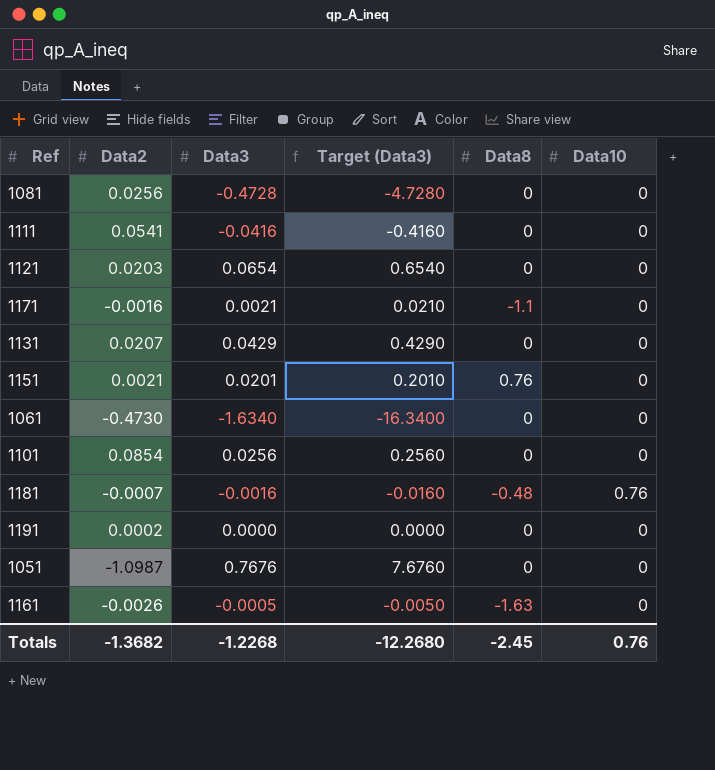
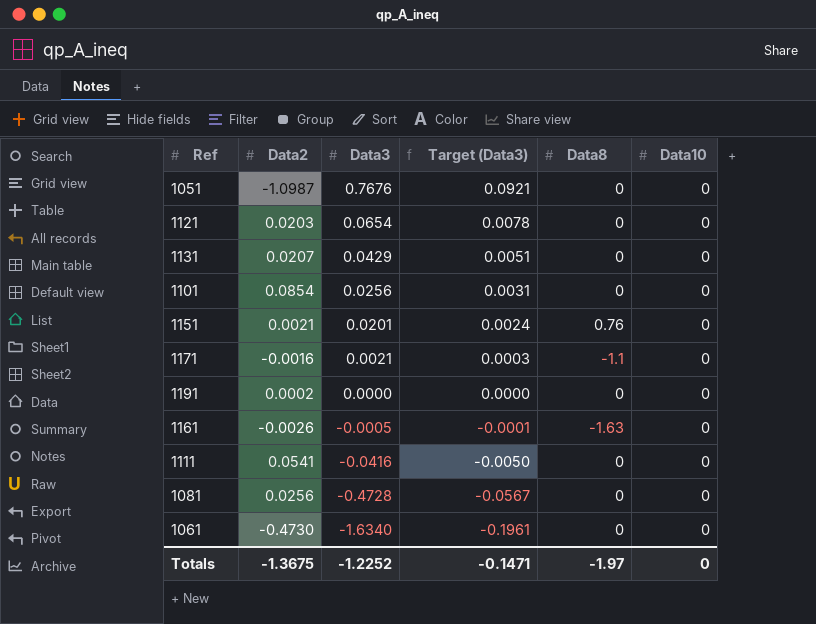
row order: none -> Data3 descending
column Target (Data3) | formula: [Data3] * 10 -> [Data3] * 0.12
row 1181: -0.0007 | -0.0016 | -0.0160 | -0.48 | 0.76 -> none
Totals | Data2: -1.3682 -> -1.3675
Totals | Data3: -1.2268 -> -1.2252
Totals | Target (Data3): -12.2680 -> -0.1471
Totals | Data8: -2.45 -> -1.97
Totals | Data10: 0.76 -> 0

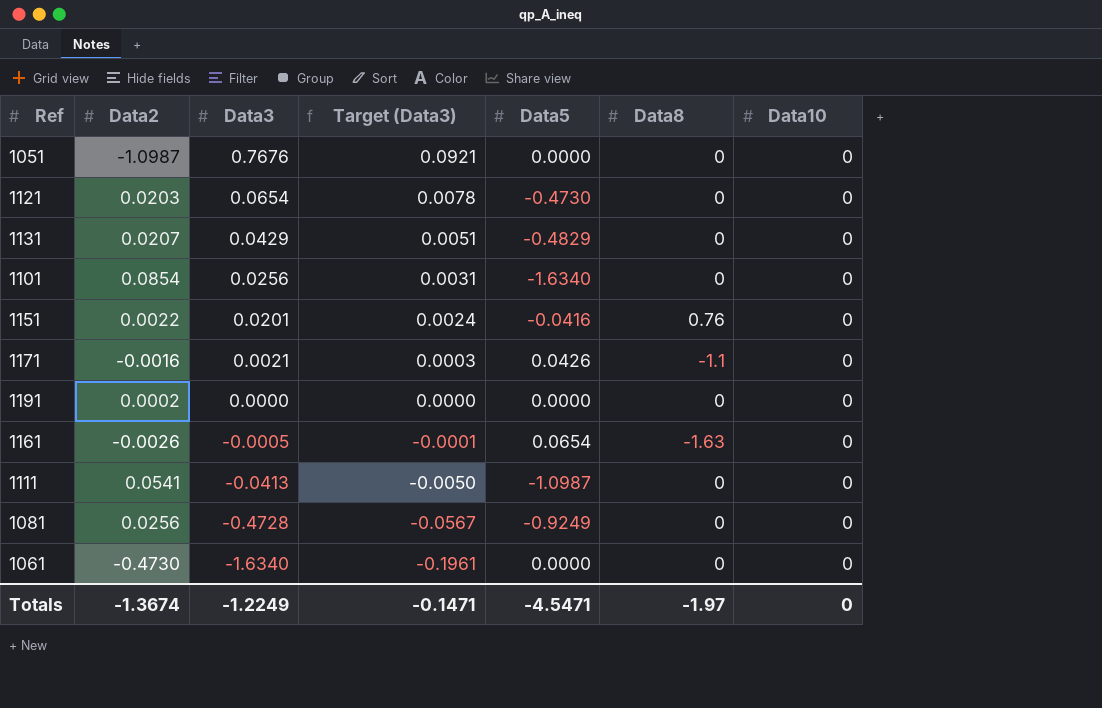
column Data5 | position: none -> 5
1151 | Data2: 0.0021 -> 0.0022
1111 | Data3: -0.0416 -> -0.0413
Totals | Data2: -1.3675 -> -1.3674
Totals | Data3: -1.2252 -> -1.2249

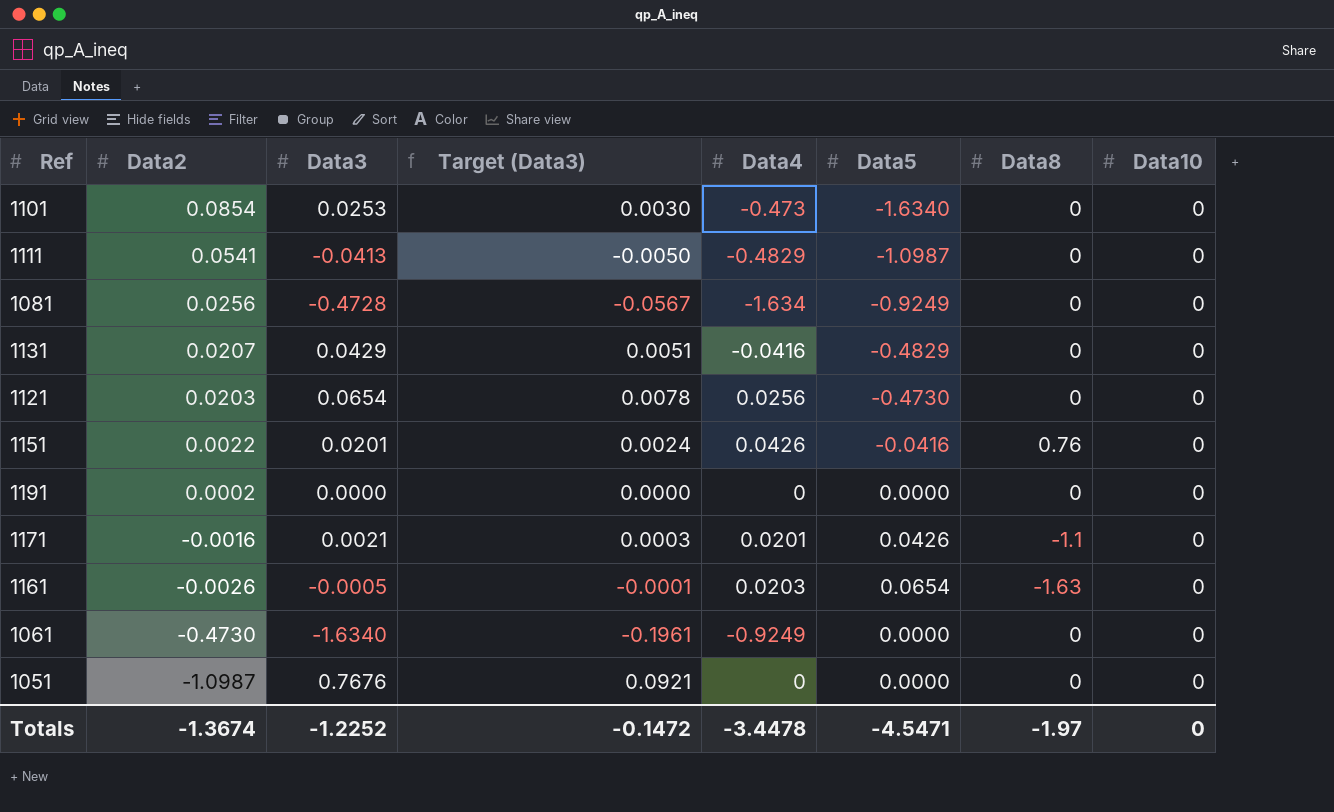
row order: Data3 descending -> Data2 descending
column Data4 | position: none -> 5
1101 | Data3: 0.0256 -> 0.0253
1101 | Target (Data3): 0.0031 -> 0.0030
Totals | Data3: -1.2249 -> -1.2252
Totals | Target (Data3): -0.1471 -> -0.1472

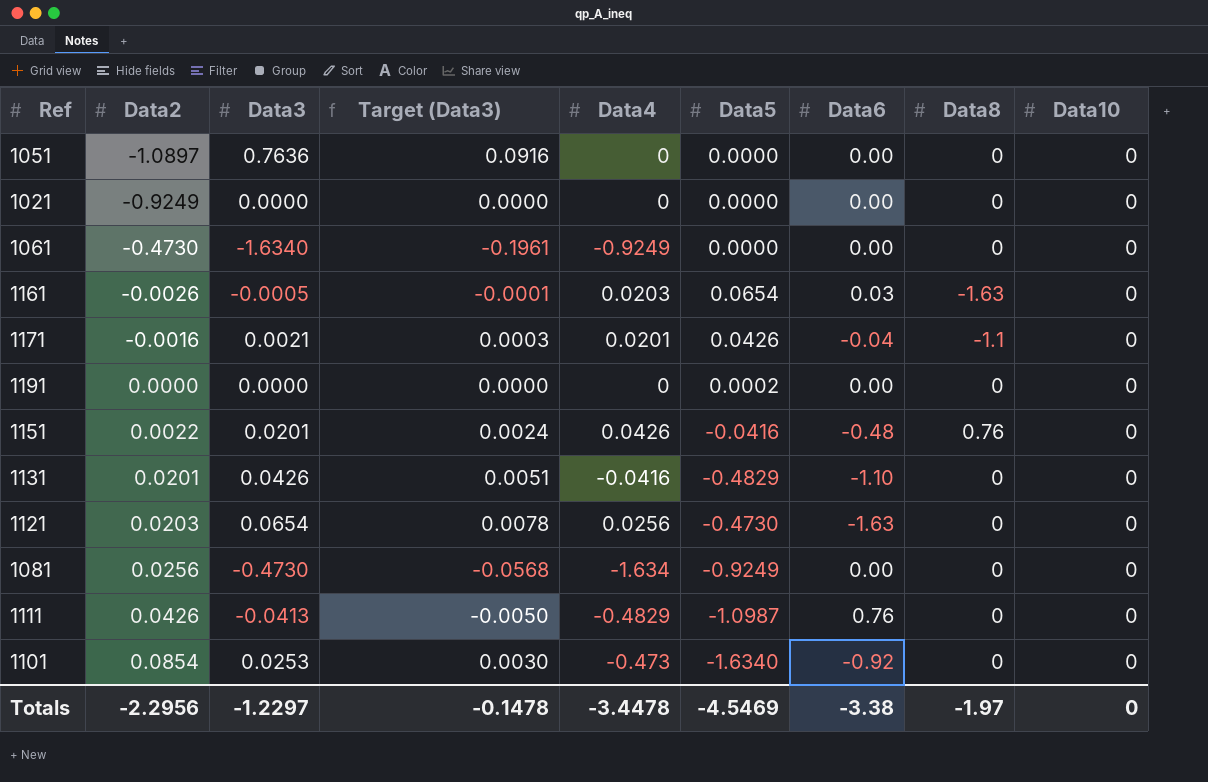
row order: Data2 descending -> Data2 ascending
column Data6 | position: none -> 7
1051 | Data2: -1.0987 -> -1.0897
1051 | Data3: 0.7676 -> 0.7636
1051 | Target (Data3): 0.0921 -> 0.0916
row 1021: none -> -0.9249 | 0.0000 | 0.0000 | 0 | 0.0000 | 0.00 | 0 | 0
1191 | Data2: 0.0002 -> 0.0000
1191 | Data5: 0.0000 -> 0.0002
1131 | Data2: 0.0207 -> 0.0201
1131 | Data3: 0.0429 -> 0.0426
1081 | Data3: -0.4728 -> -0.4730
1081 | Target (Data3): -0.0567 -> -0.0568
1111 | Data2: 0.0541 -> 0.0426
Totals | Data2: -1.3674 -> -2.2956
Totals | Data3: -1.2252 -> -1.2297
Totals | Target (Data3): -0.1472 -> -0.1478
Totals | Data5: -4.5471 -> -4.5469

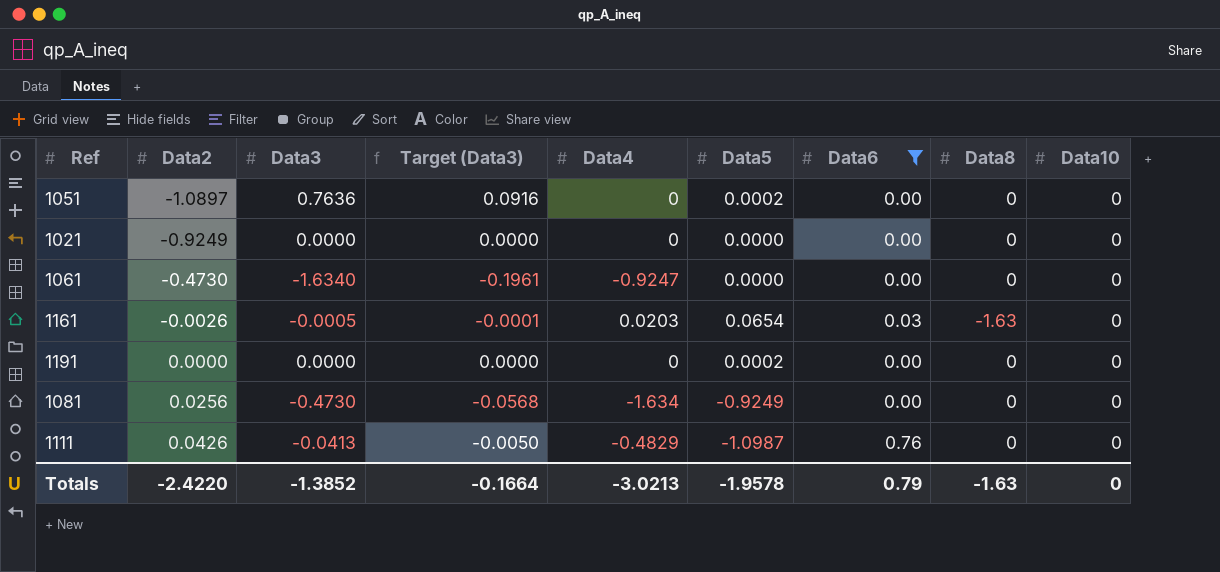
filter: none -> Data6 >= 0.00
1051 | Data5: 0.0000 -> 0.0002
1061 | Data4: -0.9249 -> -0.9247
Totals | Data2: -2.2956 -> -2.4220
Totals | Data3: -1.2297 -> -1.3852
Totals | Target (Data3): -0.1478 -> -0.1664
Totals | Data4: -3.4478 -> -3.0213
Totals | Data5: -4.5469 -> -1.9578
Totals | Data6: -3.38 -> 0.79
Totals | Data8: -1.97 -> -1.63

